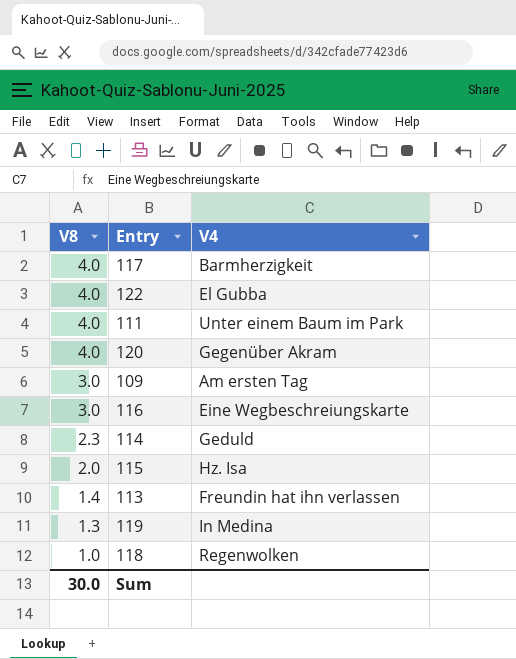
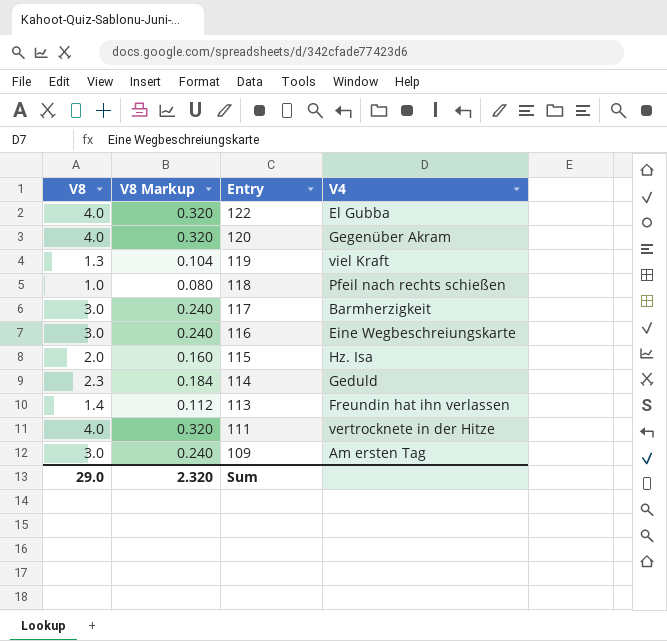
row order: V8 descending -> Entry descending
column V8 Markup | formula: none -> [V8] * 0.08
119 | V4: In Medina -> viel Kraft
118 | V4: Regenwolken -> Pfeil nach rechts schießen
117 | V8: 4.0 -> 3.0
111 | V4: Unter einem Baum im Park -> vertrocknete in der Hitze
Sum | V8: 30.0 -> 29.0

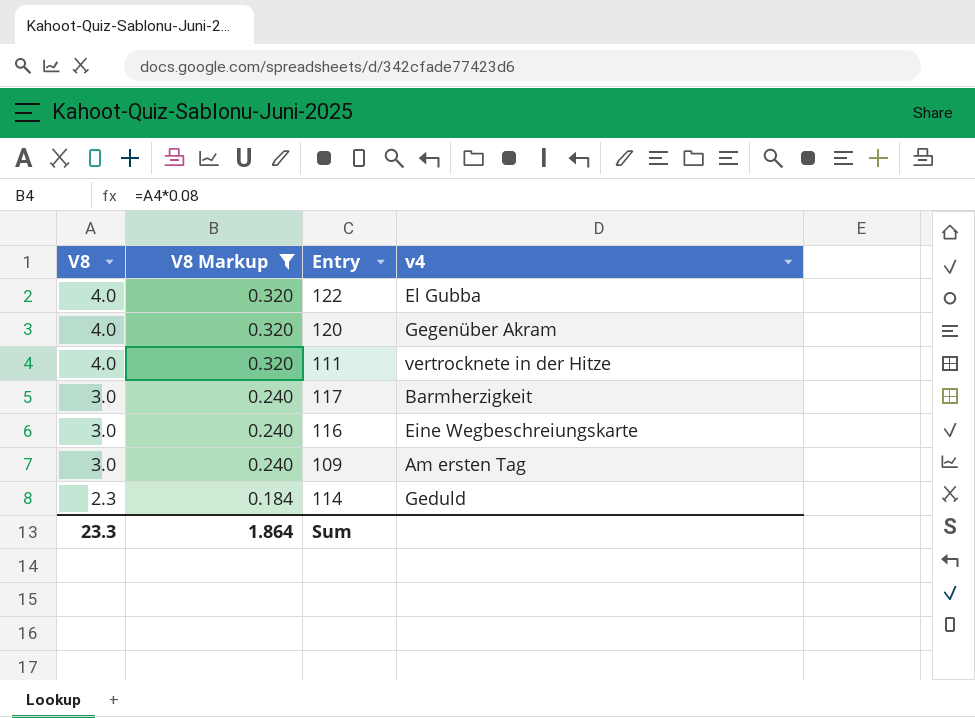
filter: none -> V8 Markup >= 0.184
row order: Entry descending -> V8 descending
column name: V4 -> v4
Sum | V8: 29.0 -> 23.3
Sum | V8 Markup: 2.320 -> 1.864

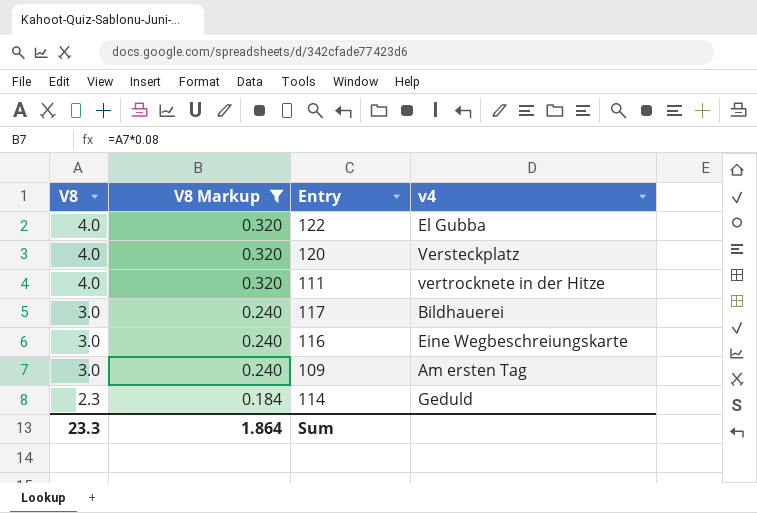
120 | v4: Gegenüber Akram -> Versteckplatz
117 | v4: Barmherzigkeit -> Bildhauerei

